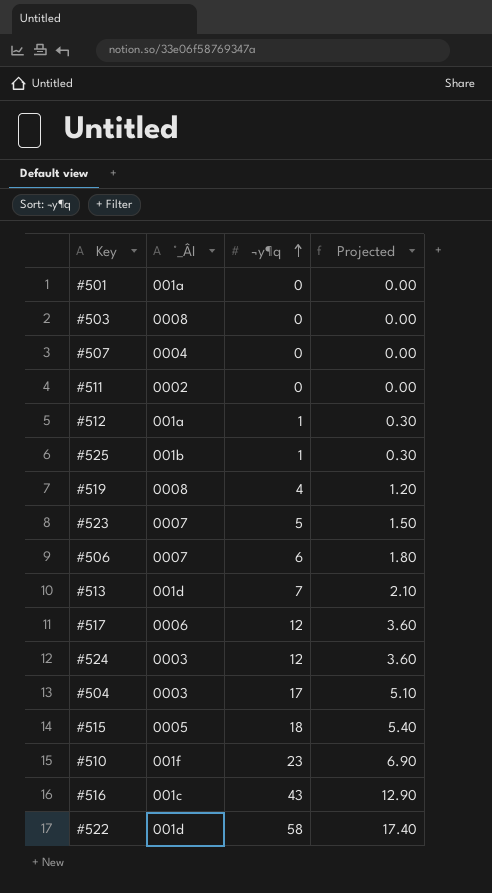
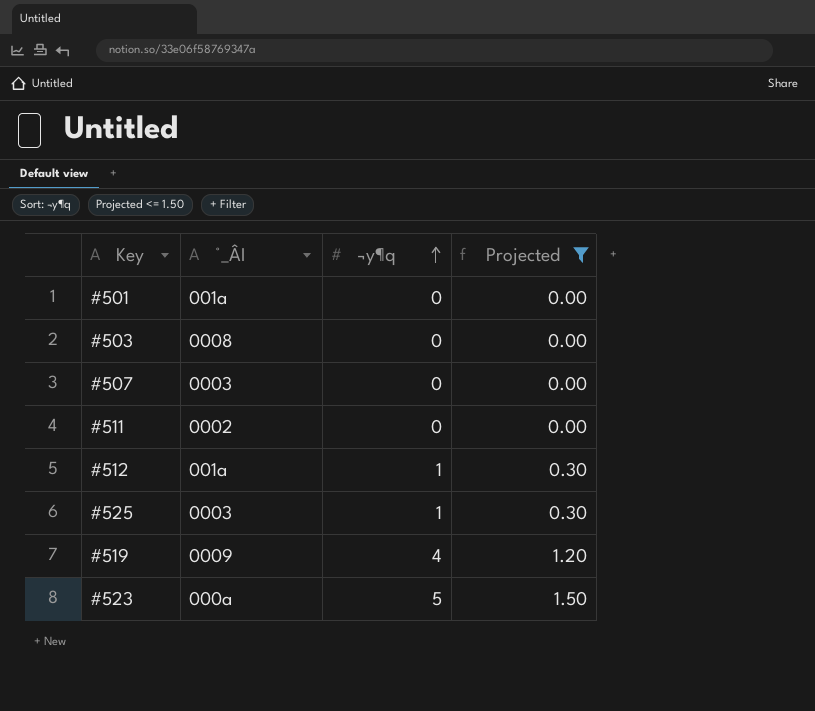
filter: none -> Projected <= 1.50
#507 | °_ÂI: 0004 -> 0003
#525 | °_ÂI: 001b -> 0003
#519 | °_ÂI: 0008 -> 0009
#523 | °_ÂI: 0007 -> 000a

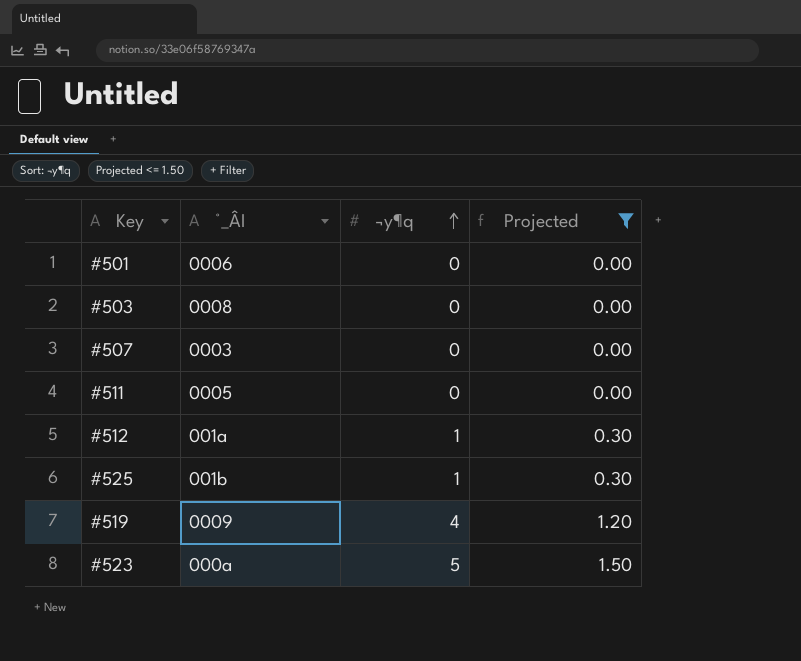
#501 | °_ÂI: 001a -> 0006
#511 | °_ÂI: 0002 -> 0005
#525 | °_ÂI: 0003 -> 001b

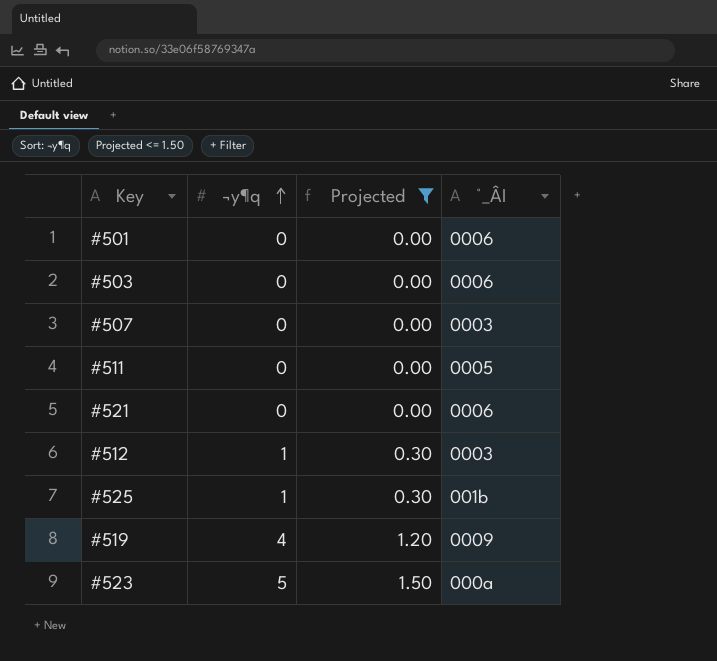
column °_ÂI | position: 2 -> 4
#503 | °_ÂI: 0008 -> 0006
row #521: none -> 0 | 0.00 | 0006
#512 | °_ÂI: 001a -> 0003

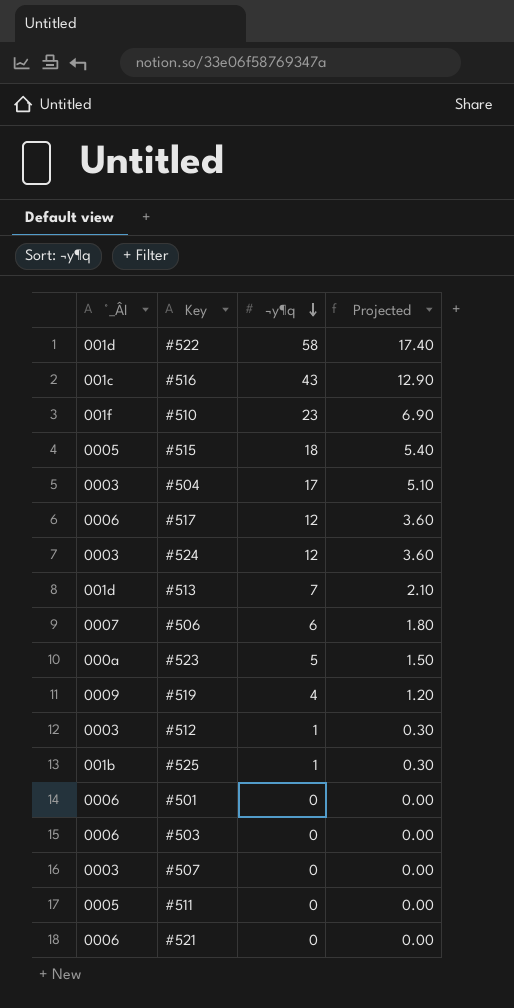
filter: Projected <= 1.50 -> none
row order: ¬y¶q ascending -> ¬y¶q descending
column °_ÂI | position: 4 -> 1

